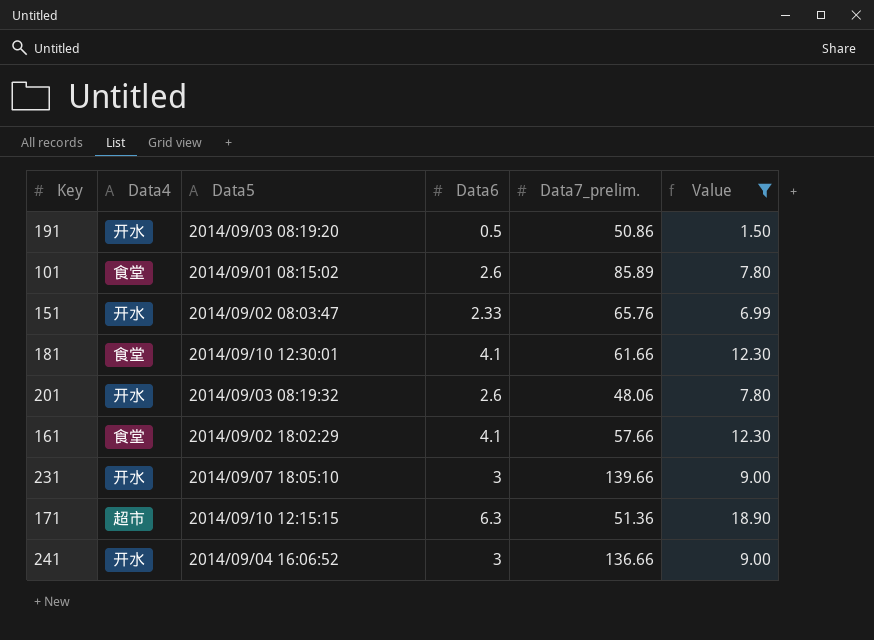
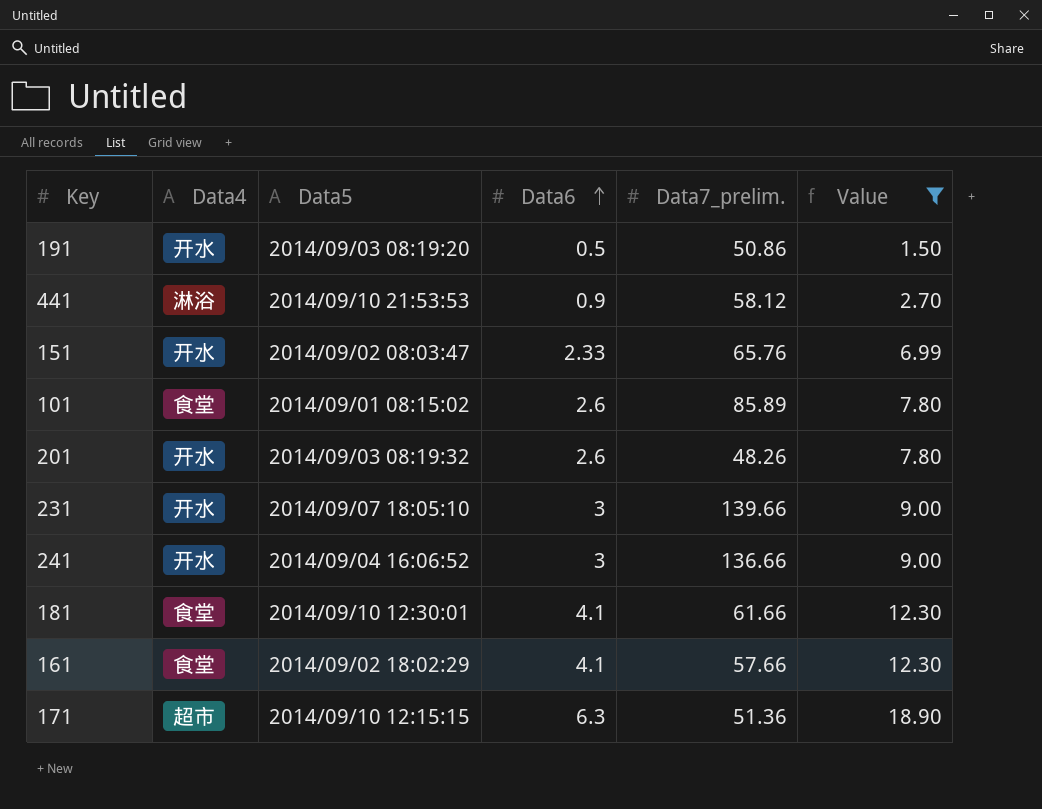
row order: none -> Data6 ascending
row 441: none -> 淋浴 | 2014/09/10 21:53:53 | 0.9 | 58.12 | 2.70
201 | Data7_prelim.: 48.06 -> 48.26

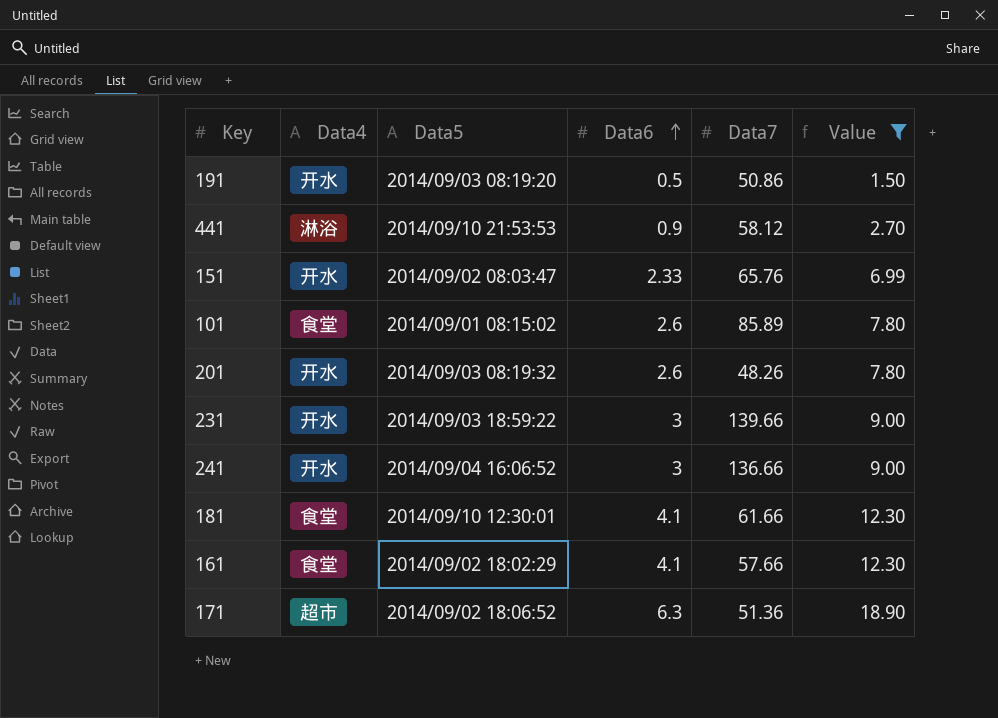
column name: Data7_prelim. -> Data7
231 | Data5: 2014/09/07 18:05:10 -> 2014/09/03 18:59:22
171 | Data5: 2014/09/10 12:15:15 -> 2014/09/02 18:06:52

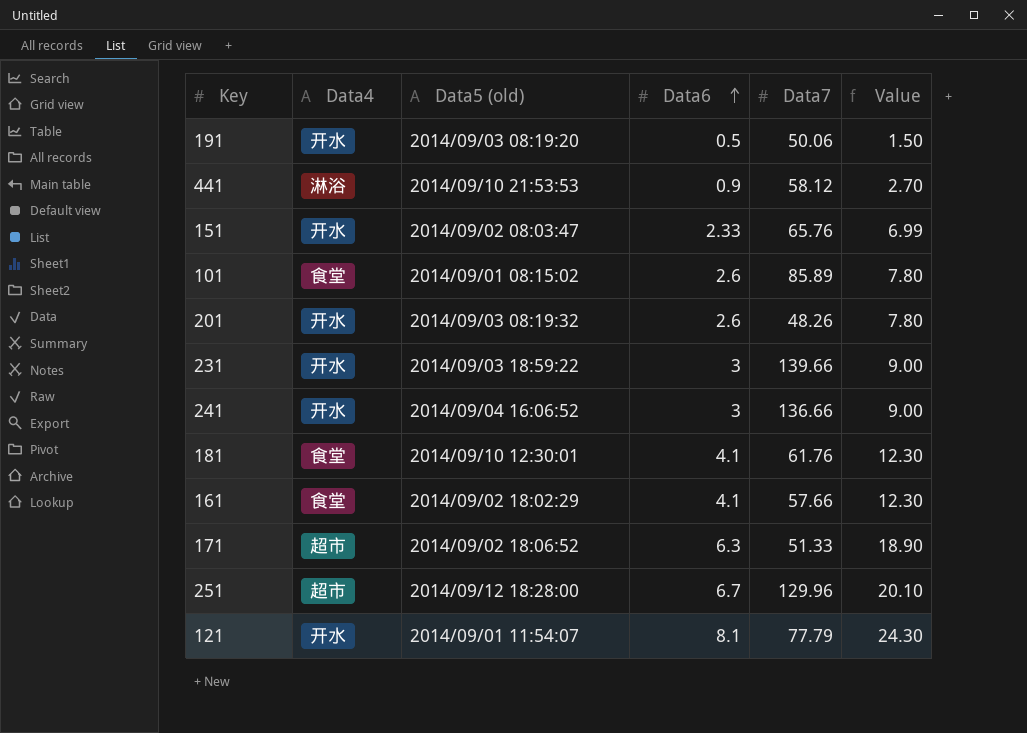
filter: Value <= 18.90 -> none
column name: Data5 -> Data5 (old)
191 | Data7: 50.86 -> 50.06
181 | Data7: 61.66 -> 61.76
171 | Data7: 51.36 -> 51.33

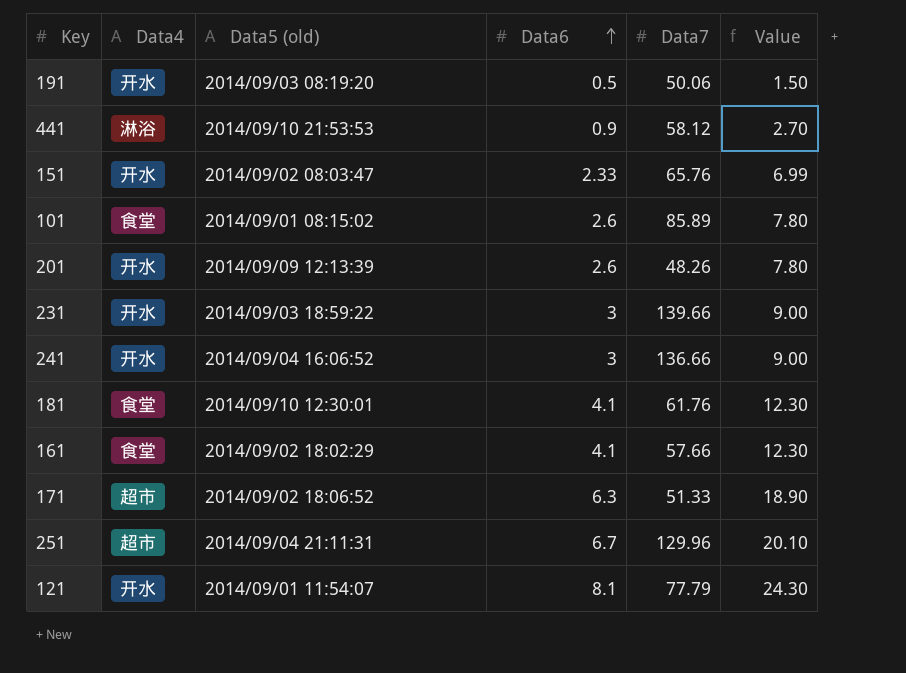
201 | Data5 (old): 2014/09/03 08:19:32 -> 2014/09/09 12:13:39
251 | Data5 (old): 2014/09/12 18:28:00 -> 2014/09/04 21:11:31

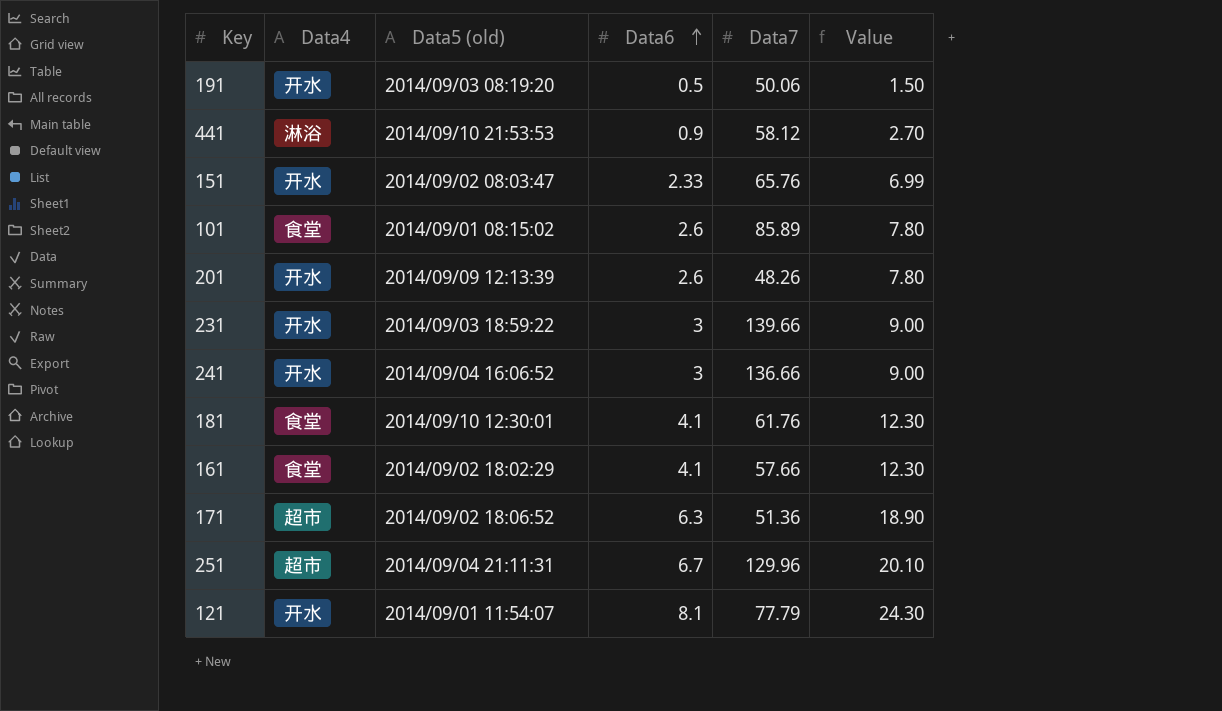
171 | Data7: 51.33 -> 51.36

